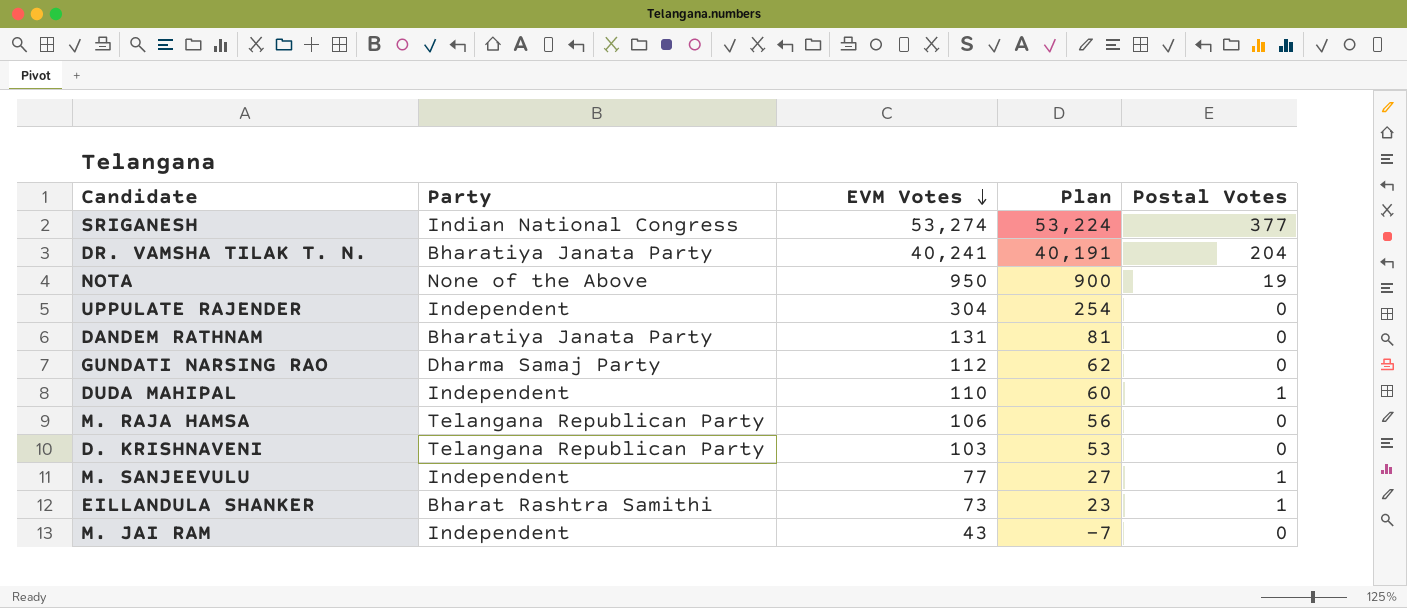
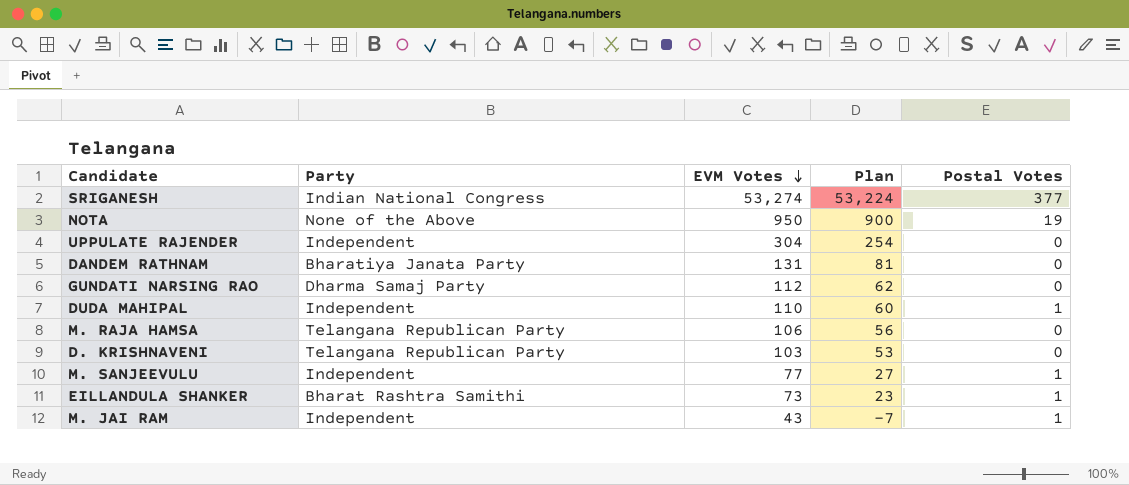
row DR. VAMSHA TILAK T. N.: Bharatiya Janata Party | 40,241 | 40,191 | 204 -> none
M. JAI RAM | Postal Votes: 0 -> 1

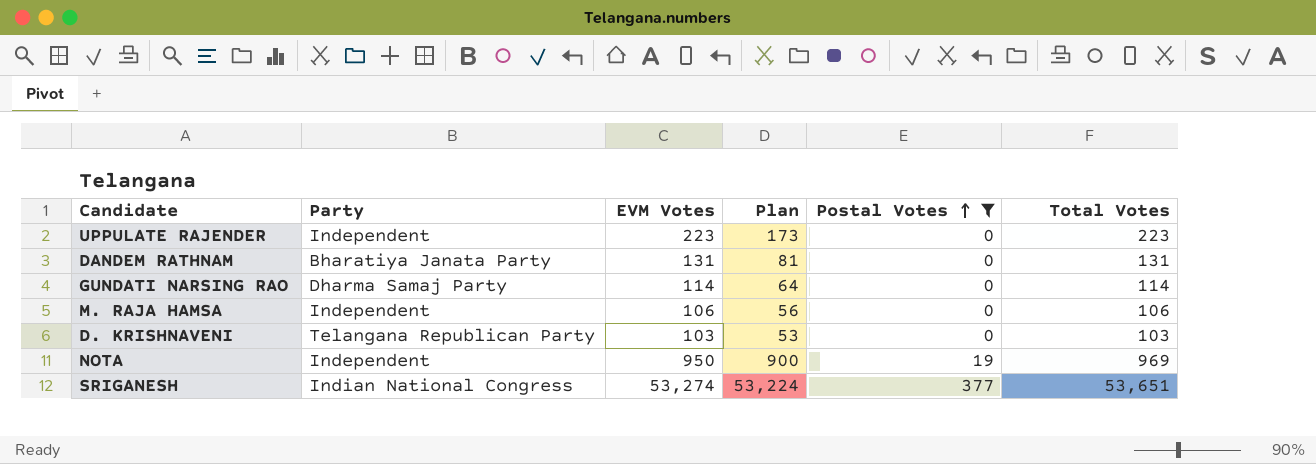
filter: none -> Postal Votes != 1
row order: EVM Votes descending -> Postal Votes ascending
column Total Votes | formula: none -> [EVM Votes] + [Postal Votes]
UPPULATE RAJENDER | EVM Votes: 304 -> 223
UPPULATE RAJENDER | Plan: 254 -> 173
GUNDATI NARSING RAO | EVM Votes: 112 -> 114
GUNDATI NARSING RAO | Plan: 62 -> 64
M. RAJA HAMSA | Party: Telangana Republican Party -> Independent
NOTA | Party: None of the Above -> Independent

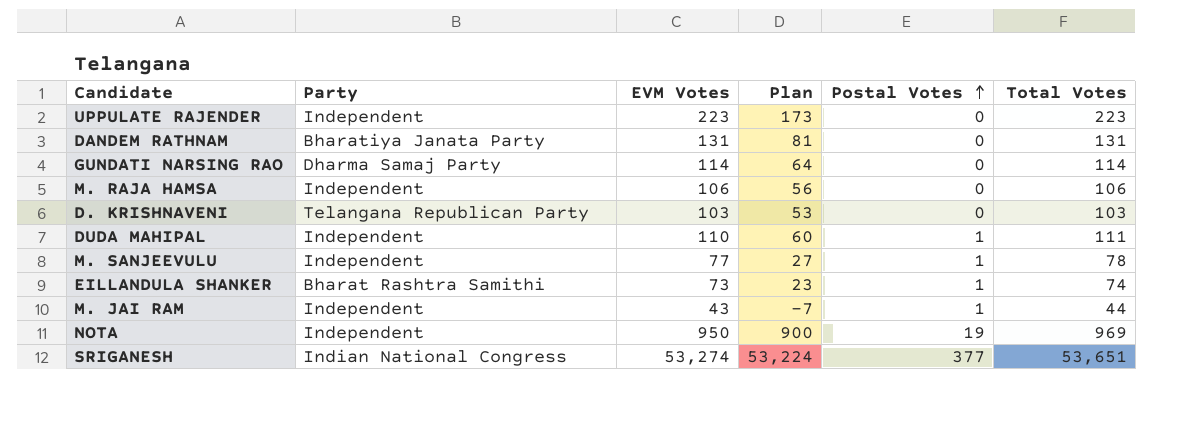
filter: Postal Votes != 1 -> none

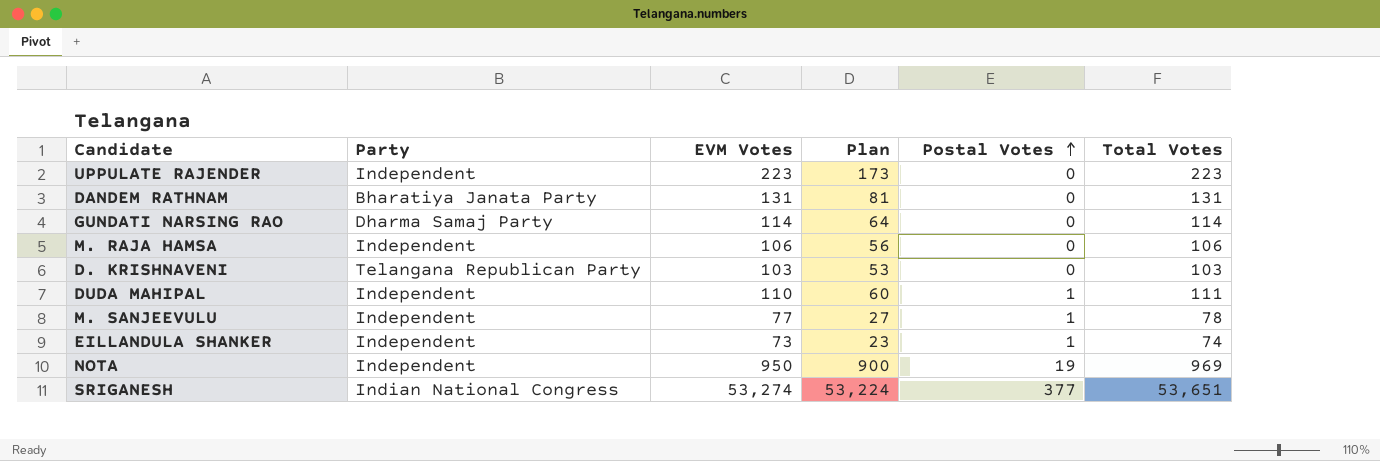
row M. JAI RAM: Independent | 43 | -7 | 1 | 44 -> none
EILLANDULA SHANKER | Party: Bharat Rashtra Samithi -> Independent

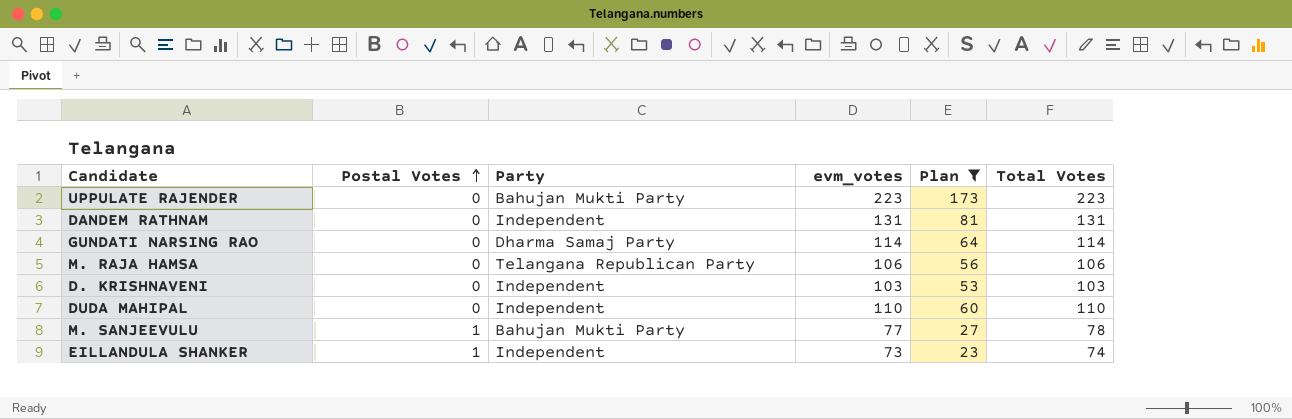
filter: none -> Plan <= 173
column Postal Votes | position: 5 -> 2
column name: EVM Votes -> evm_votes
UPPULATE RAJENDER | Party: Independent -> Bahujan Mukti Party
DANDEM RATHNAM | Party: Bharatiya Janata Party -> Independent
M. RAJA HAMSA | Party: Independent -> Telangana Republican Party
D. KRISHNAVENI | Party: Telangana Republican Party -> Independent
DUDA MAHIPAL | Postal Votes: 1 -> 0
DUDA MAHIPAL | Total Votes: 111 -> 110
M. SANJEEVULU | Party: Independent -> Bahujan Mukti Party

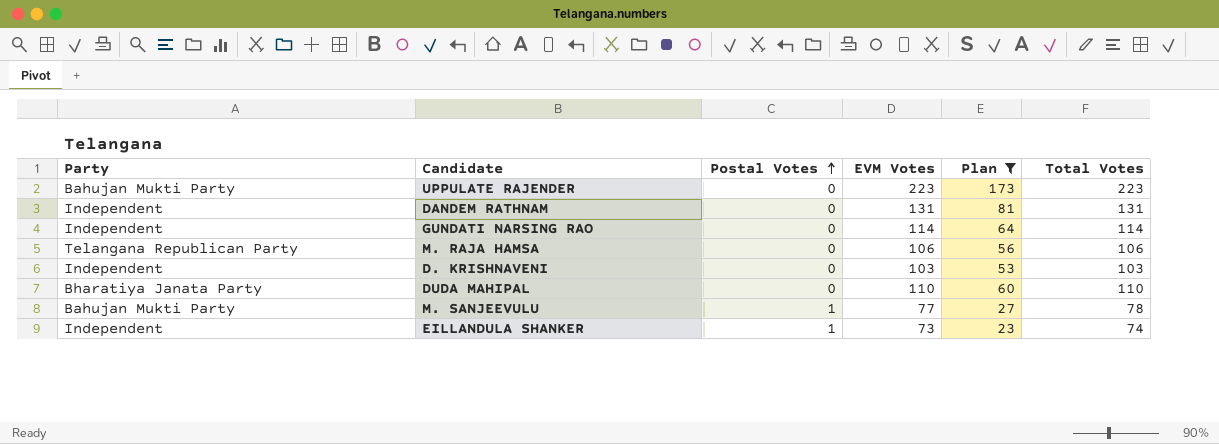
column Party | position: 3 -> 1
column name: evm_votes -> EVM Votes
GUNDATI NARSING RAO | Party: Dharma Samaj Party -> Independent
DUDA MAHIPAL | Party: Independent -> Bharatiya Janata Party

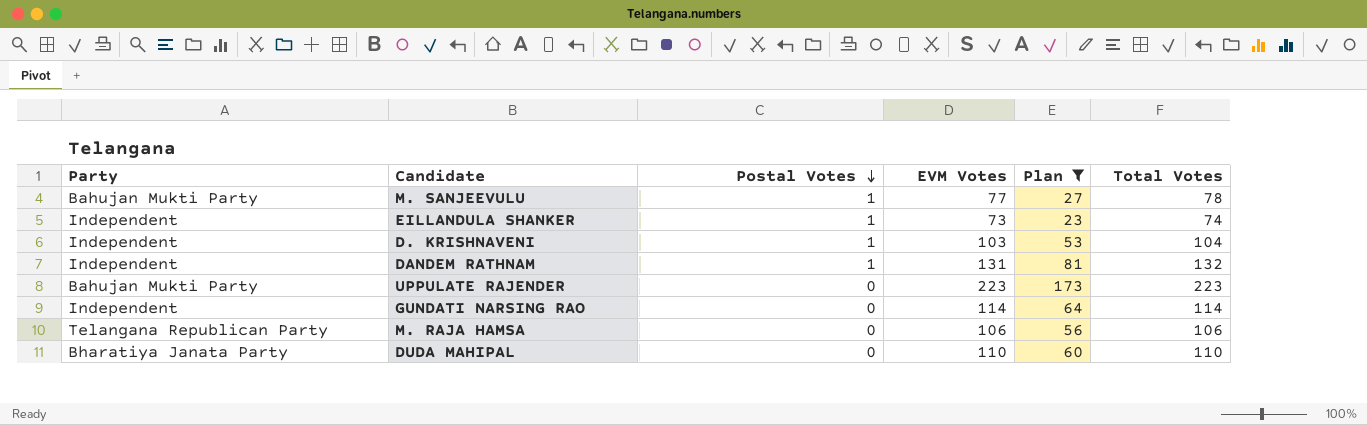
row order: Postal Votes ascending -> Postal Votes descending
D. KRISHNAVENI | Postal Votes: 0 -> 1
D. KRISHNAVENI | Total Votes: 103 -> 104
DANDEM RATHNAM | Postal Votes: 0 -> 1
DANDEM RATHNAM | Total Votes: 131 -> 132

